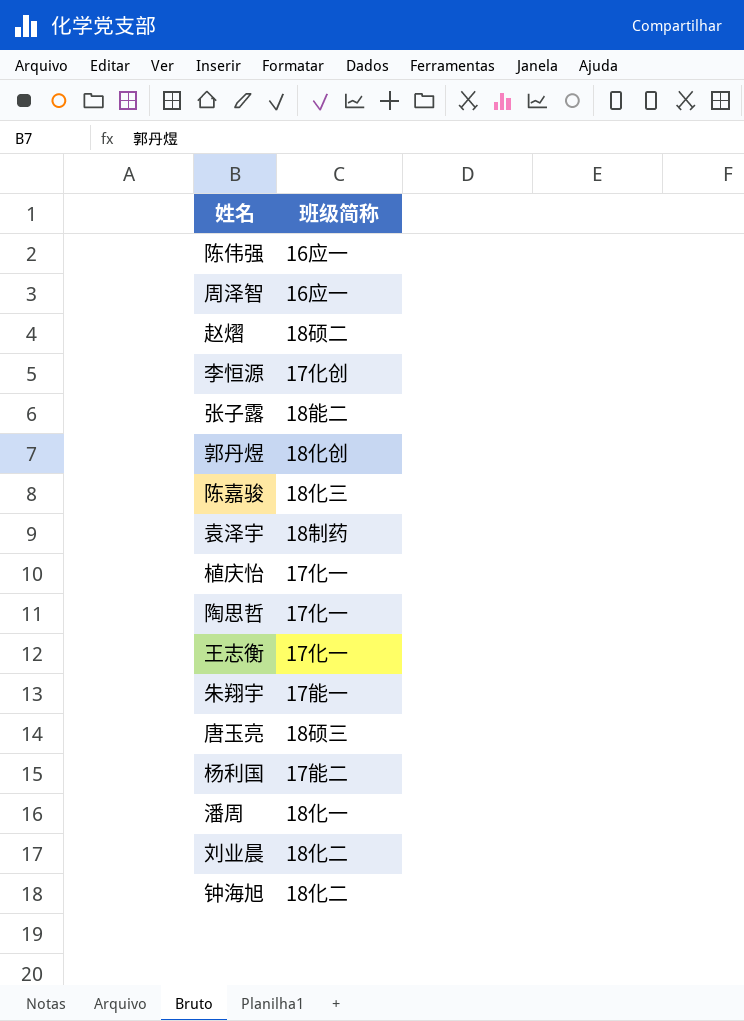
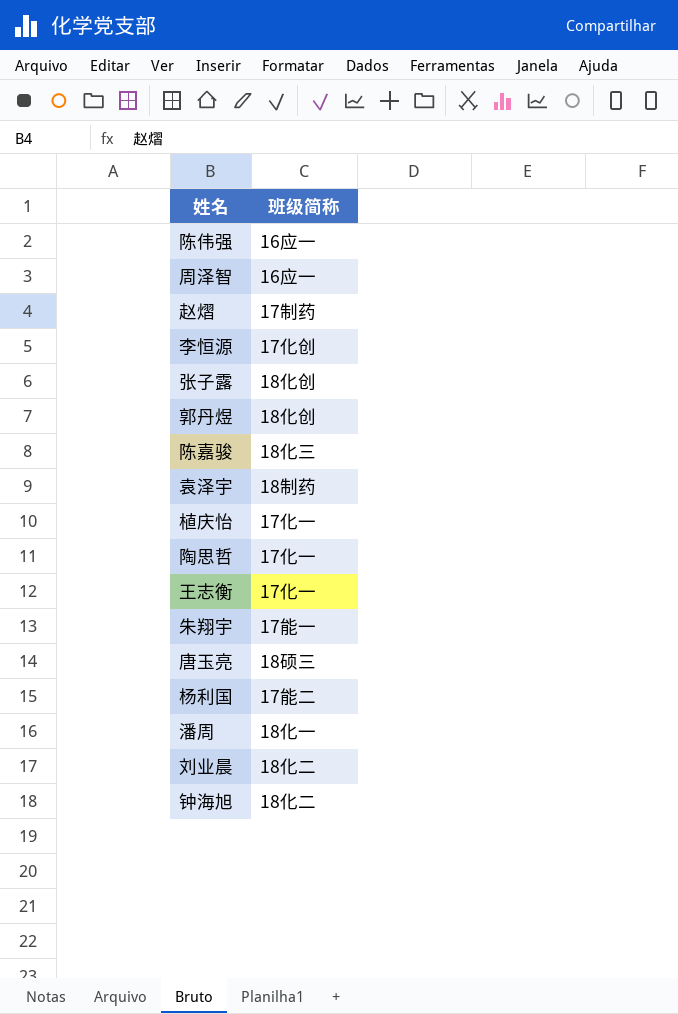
赵熠 | 班级简称: 18硕二 -> 17制药
张子露 | 班级简称: 18能二 -> 18化创

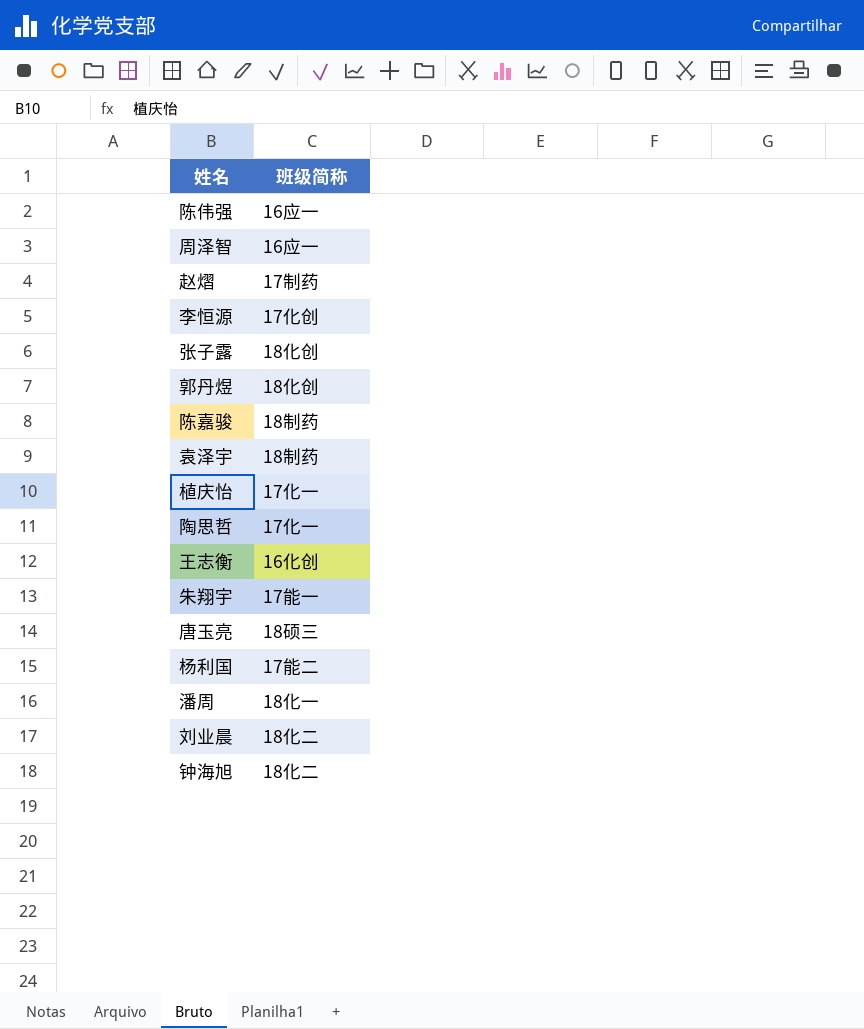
陈嘉骏 | 班级简称: 18化三 -> 18制药
王志衡 | 班级简称: 17化一 -> 16化创

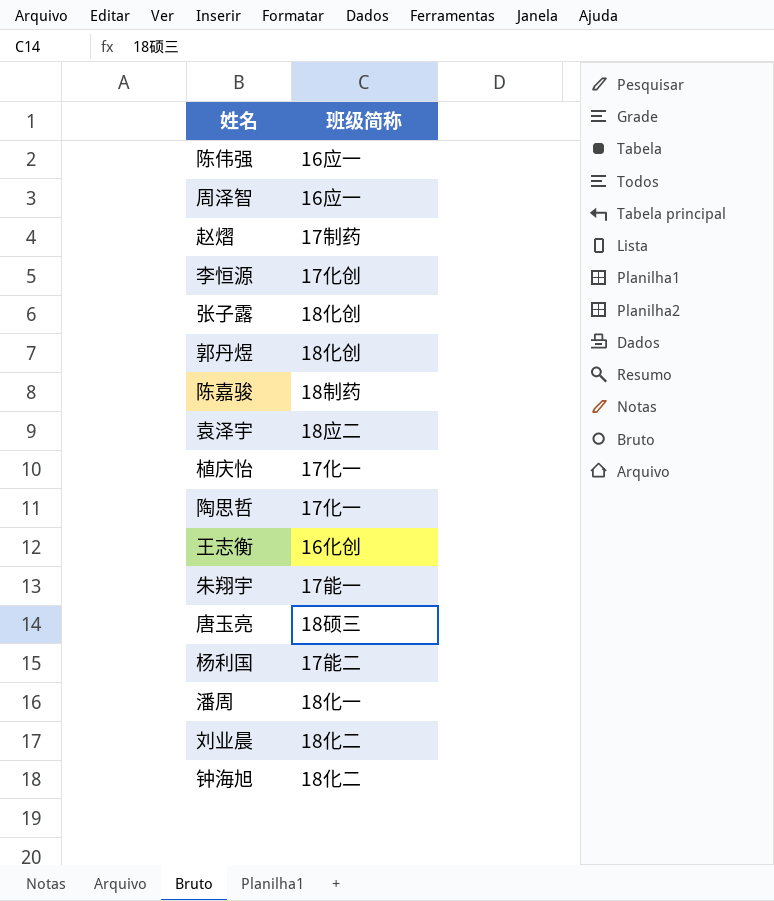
袁泽宇 | 班级简称: 18制药 -> 18应二

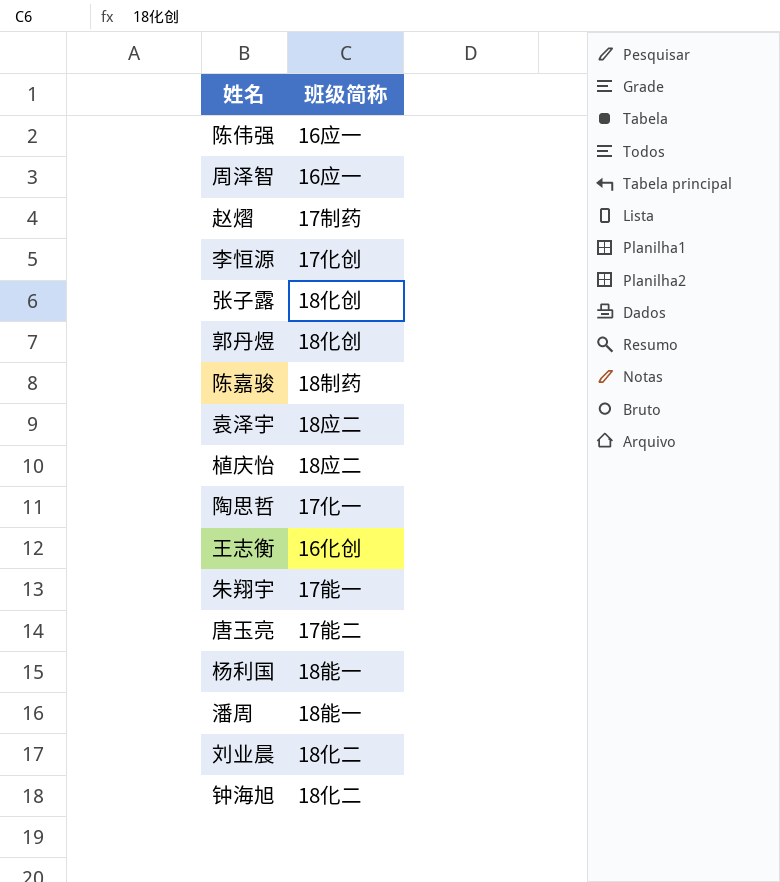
植庆怡 | 班级简称: 17化一 -> 18应二
唐玉亮 | 班级简称: 18硕三 -> 17能二
杨利国 | 班级简称: 17能二 -> 18能一
潘周 | 班级简称: 18化一 -> 18能一

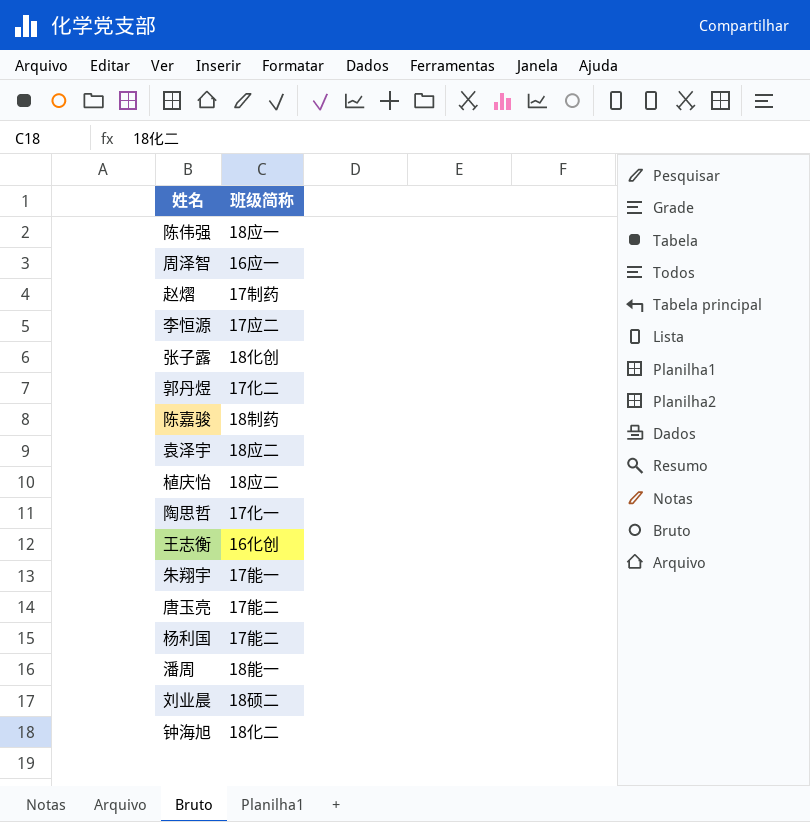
陈伟强 | 班级简称: 16应一 -> 18应一
李恒源 | 班级简称: 17化创 -> 17应二
郭丹煜 | 班级简称: 18化创 -> 17化二
杨利国 | 班级简称: 18能一 -> 17能二
刘业晨 | 班级简称: 18化二 -> 18硕二

